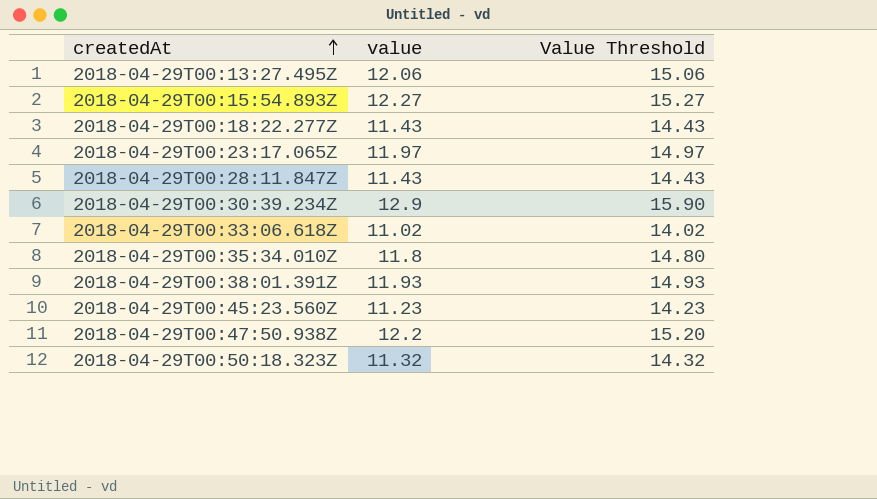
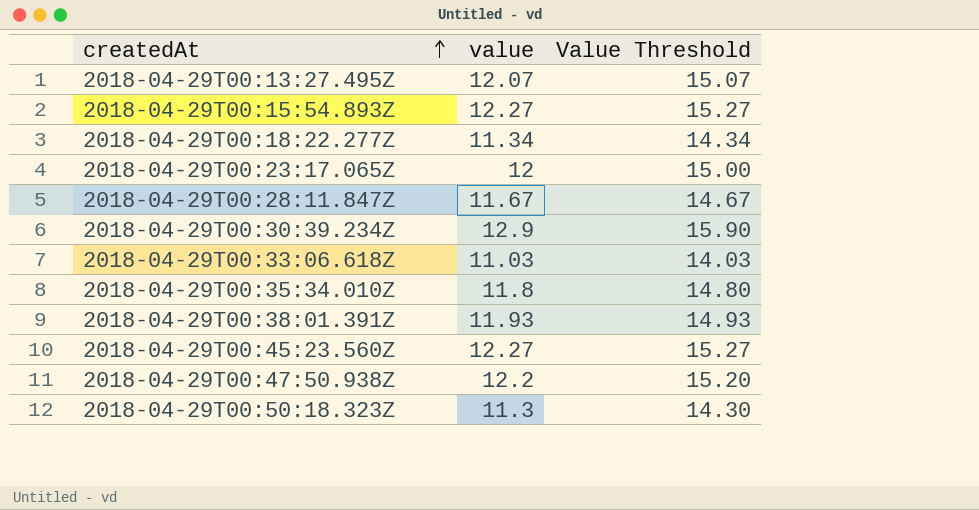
2018-04-29T00:13:27.495Z | value: 12.06 -> 12.07
2018-04-29T00:13:27.495Z | Value Threshold: 15.06 -> 15.07
2018-04-29T00:18:22.277Z | value: 11.43 -> 11.34
2018-04-29T00:18:22.277Z | Value Threshold: 14.43 -> 14.34
2018-04-29T00:23:17.065Z | value: 11.97 -> 12
2018-04-29T00:23:17.065Z | Value Threshold: 14.97 -> 15.00
2018-04-29T00:28:11.847Z | value: 11.43 -> 11.67
2018-04-29T00:28:11.847Z | Value Threshold: 14.43 -> 14.67
2018-04-29T00:33:06.618Z | value: 11.02 -> 11.03
2018-04-29T00:33:06.618Z | Value Threshold: 14.02 -> 14.03
2018-04-29T00:45:23.560Z | value: 11.23 -> 12.27
2018-04-29T00:45:23.560Z | Value Threshold: 14.23 -> 15.27
2018-04-29T00:50:18.323Z | value: 11.32 -> 11.3
2018-04-29T00:50:18.323Z | Value Threshold: 14.32 -> 14.30

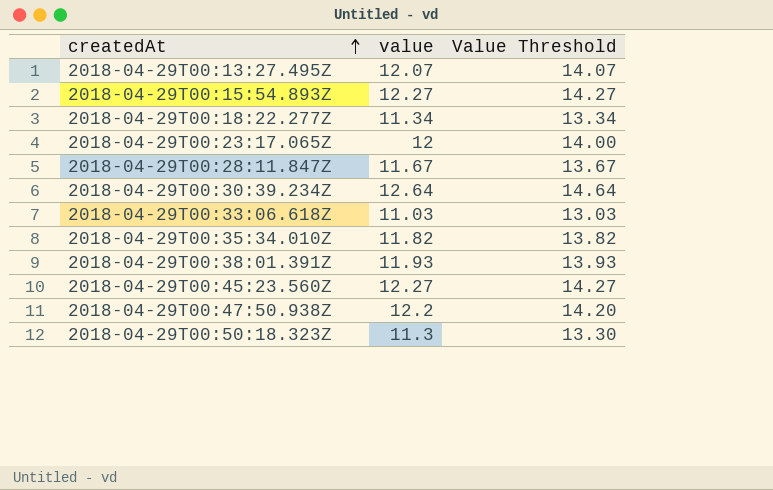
column Value Threshold | formula: [value] + 3 -> [value] + 2
2018-04-29T00:30:39.234Z | value: 12.9 -> 12.64
2018-04-29T00:35:34.010Z | value: 11.8 -> 11.82

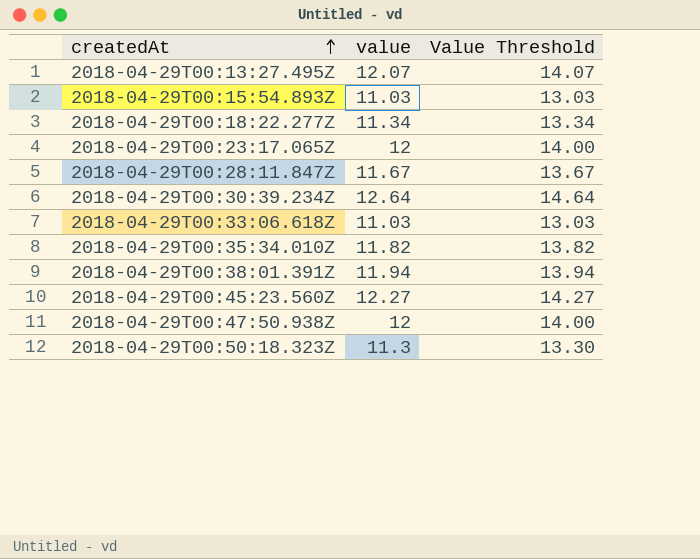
2018-04-29T00:15:54.893Z | value: 12.27 -> 11.03
2018-04-29T00:15:54.893Z | Value Threshold: 14.27 -> 13.03
2018-04-29T00:38:01.391Z | value: 11.93 -> 11.94
2018-04-29T00:38:01.391Z | Value Threshold: 13.93 -> 13.94
2018-04-29T00:47:50.938Z | value: 12.2 -> 12
2018-04-29T00:47:50.938Z | Value Threshold: 14.20 -> 14.00

